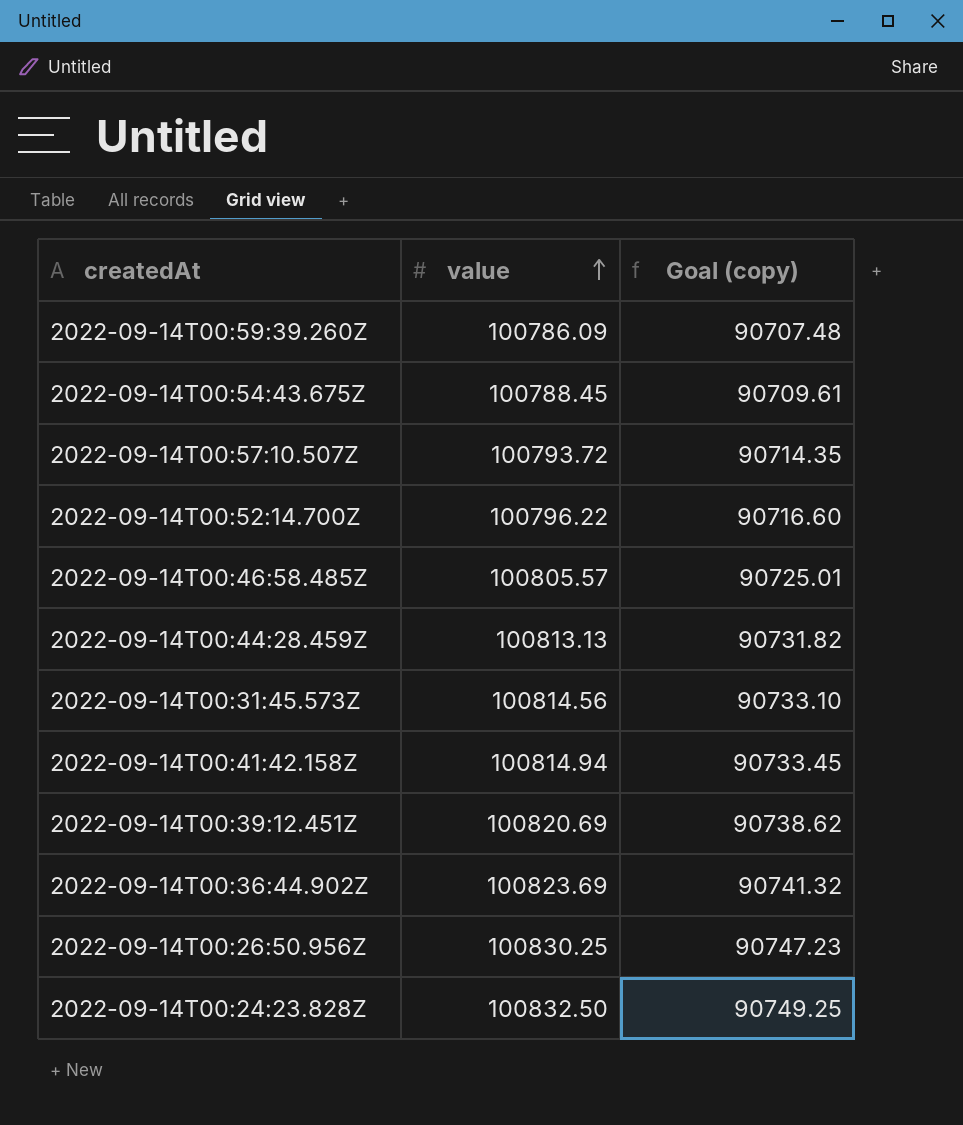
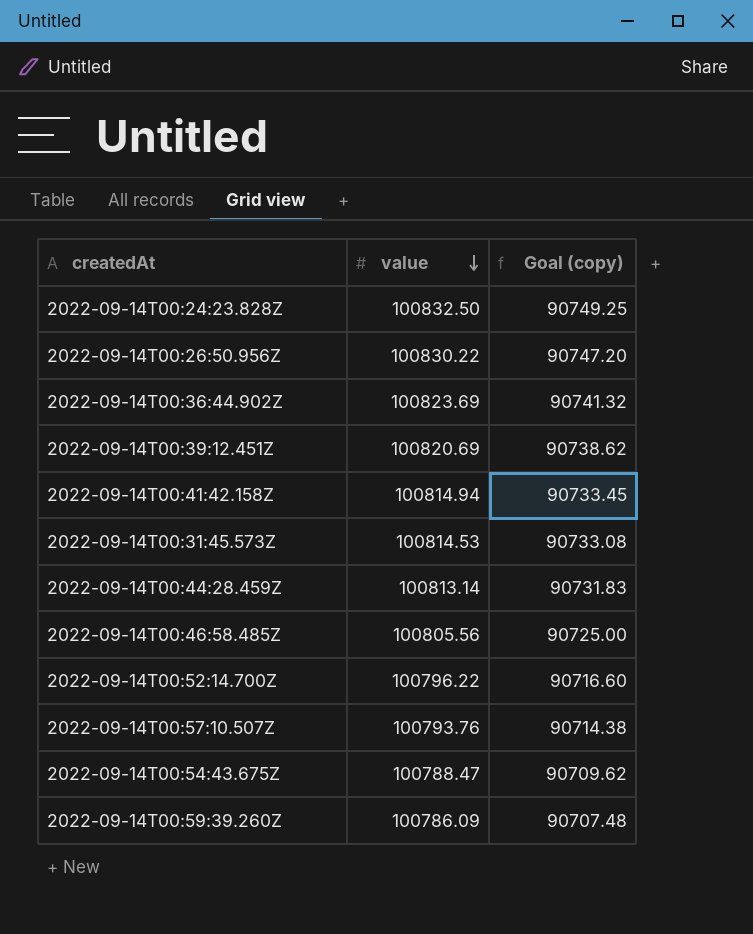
row order: value ascending -> value descending
2022-09-14T00:26:50.956Z | value: 100830.25 -> 100830.22
2022-09-14T00:26:50.956Z | Goal (copy): 90747.23 -> 90747.20
2022-09-14T00:31:45.573Z | value: 100814.56 -> 100814.53
2022-09-14T00:31:45.573Z | Goal (copy): 90733.10 -> 90733.08
2022-09-14T00:44:28.459Z | value: 100813.13 -> 100813.14
2022-09-14T00:44:28.459Z | Goal (copy): 90731.82 -> 90731.83
2022-09-14T00:46:58.485Z | value: 100805.57 -> 100805.56
2022-09-14T00:46:58.485Z | Goal (copy): 90725.01 -> 90725.00
2022-09-14T00:57:10.507Z | value: 100793.72 -> 100793.76
2022-09-14T00:57:10.507Z | Goal (copy): 90714.35 -> 90714.38
2022-09-14T00:54:43.675Z | value: 100788.45 -> 100788.47
2022-09-14T00:54:43.675Z | Goal (copy): 90709.61 -> 90709.62

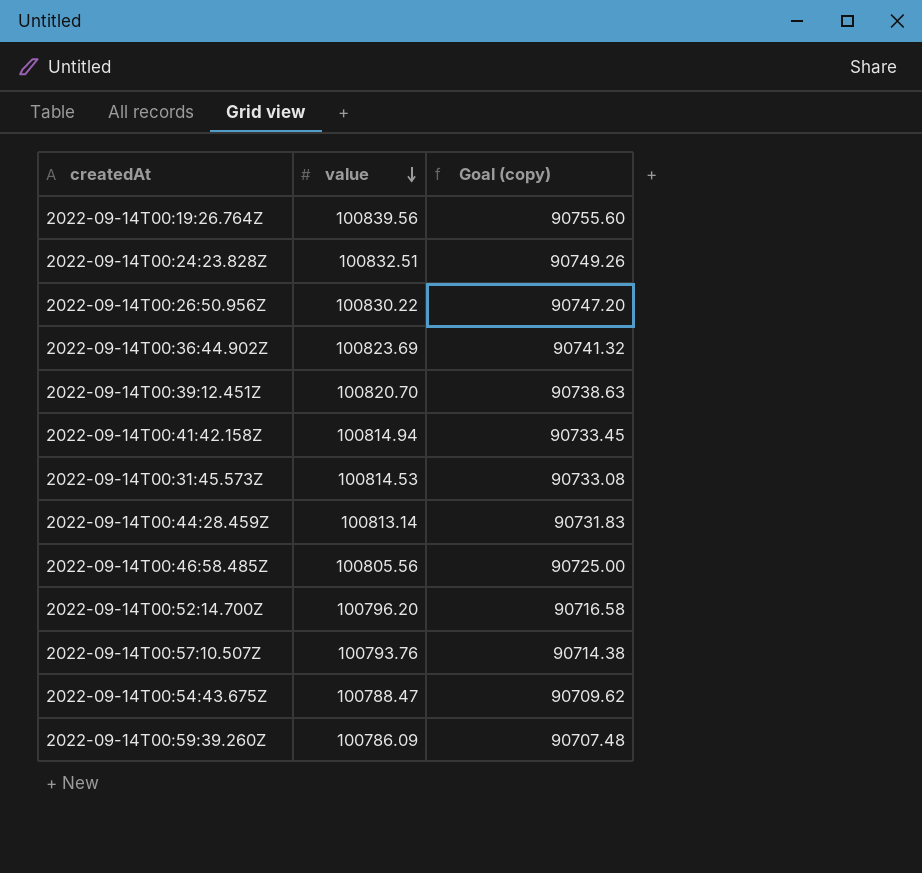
row 2022-09-14T00:19:26.764Z: none -> 100839.56 | 90755.60
2022-09-14T00:24:23.828Z | value: 100832.50 -> 100832.51
2022-09-14T00:24:23.828Z | Goal (copy): 90749.25 -> 90749.26
2022-09-14T00:39:12.451Z | value: 100820.69 -> 100820.70
2022-09-14T00:39:12.451Z | Goal (copy): 90738.62 -> 90738.63
2022-09-14T00:52:14.700Z | value: 100796.22 -> 100796.20
2022-09-14T00:52:14.700Z | Goal (copy): 90716.60 -> 90716.58

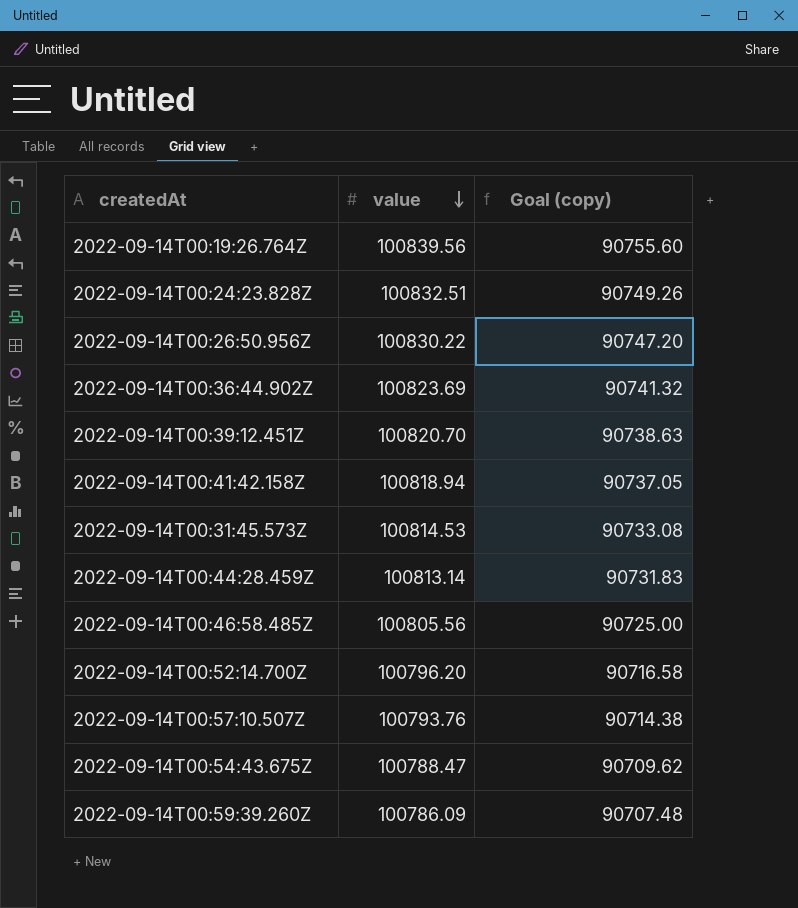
2022-09-14T00:41:42.158Z | value: 100814.94 -> 100818.94
2022-09-14T00:41:42.158Z | Goal (copy): 90733.45 -> 90737.05

